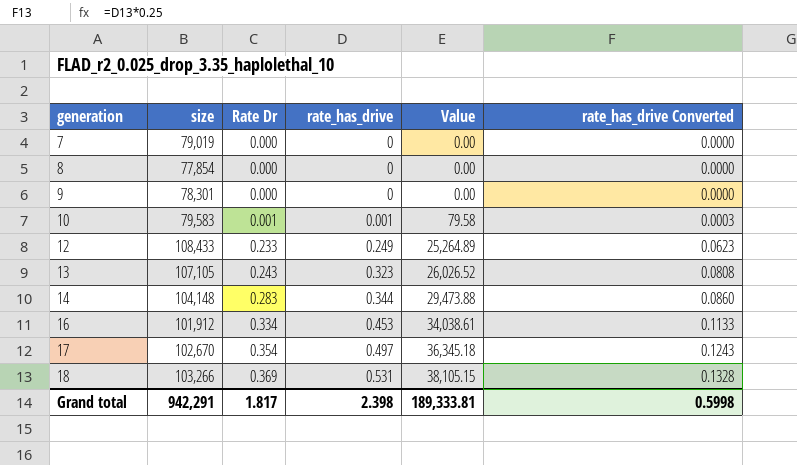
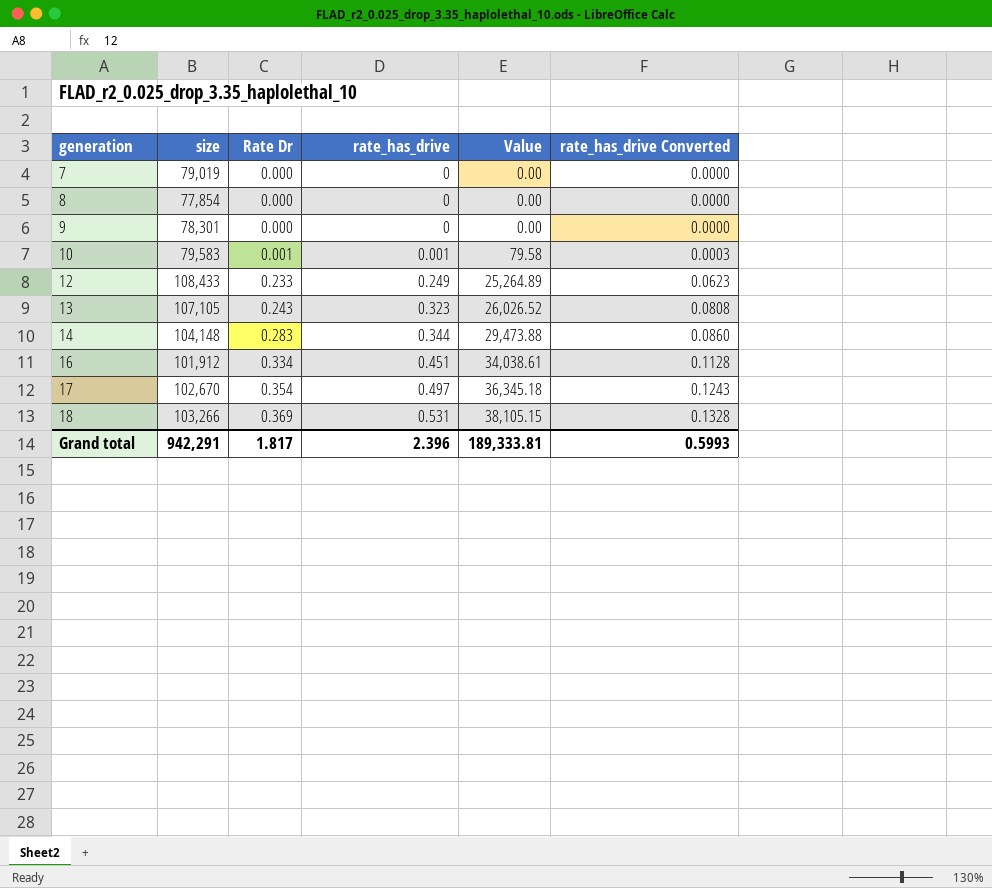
16 | rate_has_drive: 0.453 -> 0.451
16 | rate_has_drive Converted: 0.1133 -> 0.1128
Grand total | rate_has_drive: 2.398 -> 2.396
Grand total | rate_has_drive Converted: 0.5998 -> 0.5993

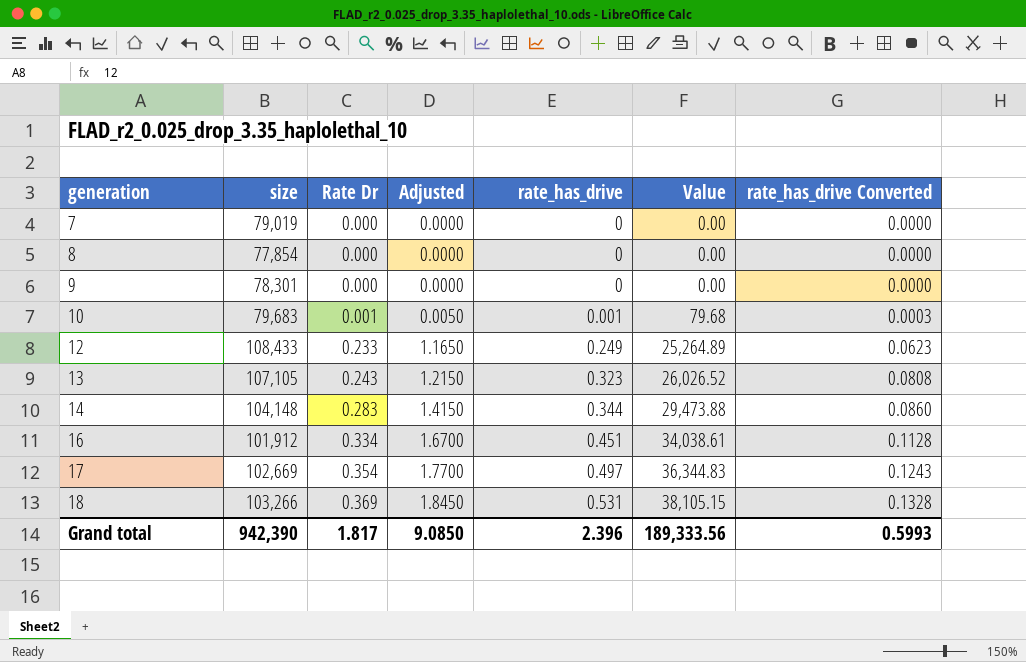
column Adjusted | formula: none -> [Rate Dr] * 5
10 | size: 79,583 -> 79,683
10 | Value: 79.58 -> 79.68
17 | size: 102,670 -> 102,669
17 | Value: 36,345.18 -> 36,344.83
Grand total | size: 942,291 -> 942,390
Grand total | Value: 189,333.81 -> 189,333.56

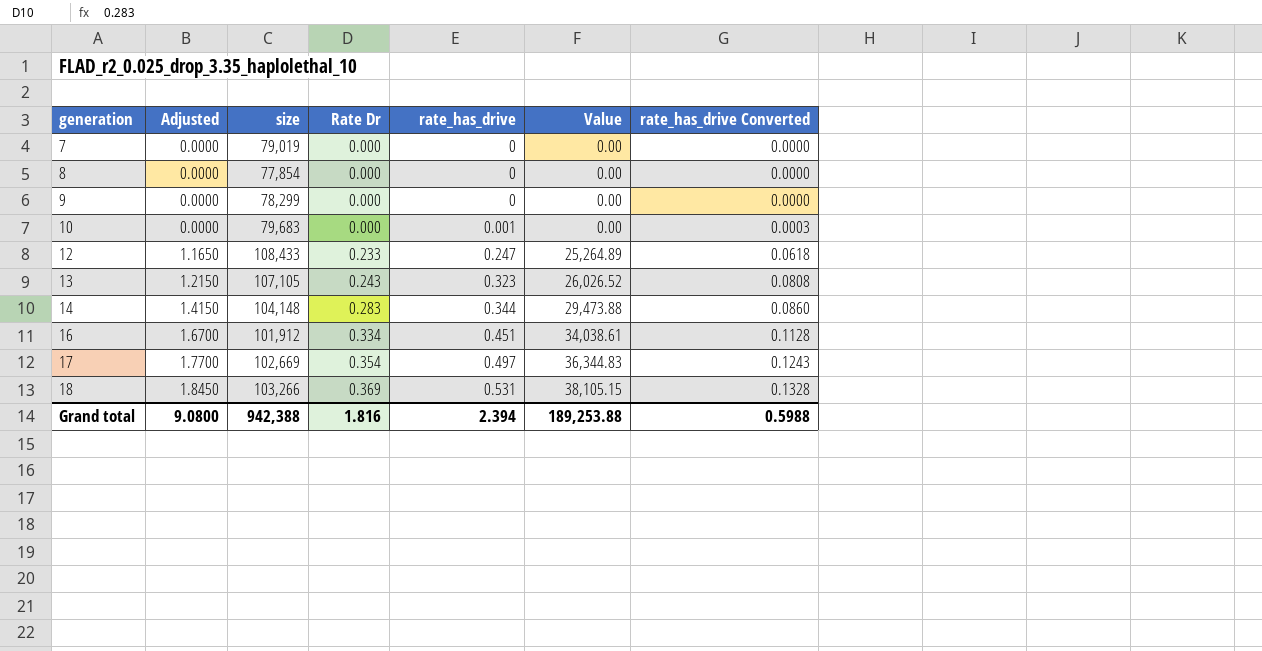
column Adjusted | position: 4 -> 2
9 | size: 78,301 -> 78,299
10 | Adjusted: 0.0050 -> 0.0000
10 | Rate Dr: 0.001 -> 0.000
10 | Value: 79.68 -> 0.00
12 | rate_has_drive: 0.249 -> 0.247
12 | rate_has_drive Converted: 0.0623 -> 0.0618
Grand total | Adjusted: 9.0850 -> 9.0800
Grand total | size: 942,390 -> 942,388
Grand total | Rate Dr: 1.817 -> 1.816
Grand total | rate_has_drive: 2.396 -> 2.394
Grand total | Value: 189,333.56 -> 189,253.88
Grand total | rate_has_drive Converted: 0.5993 -> 0.5988

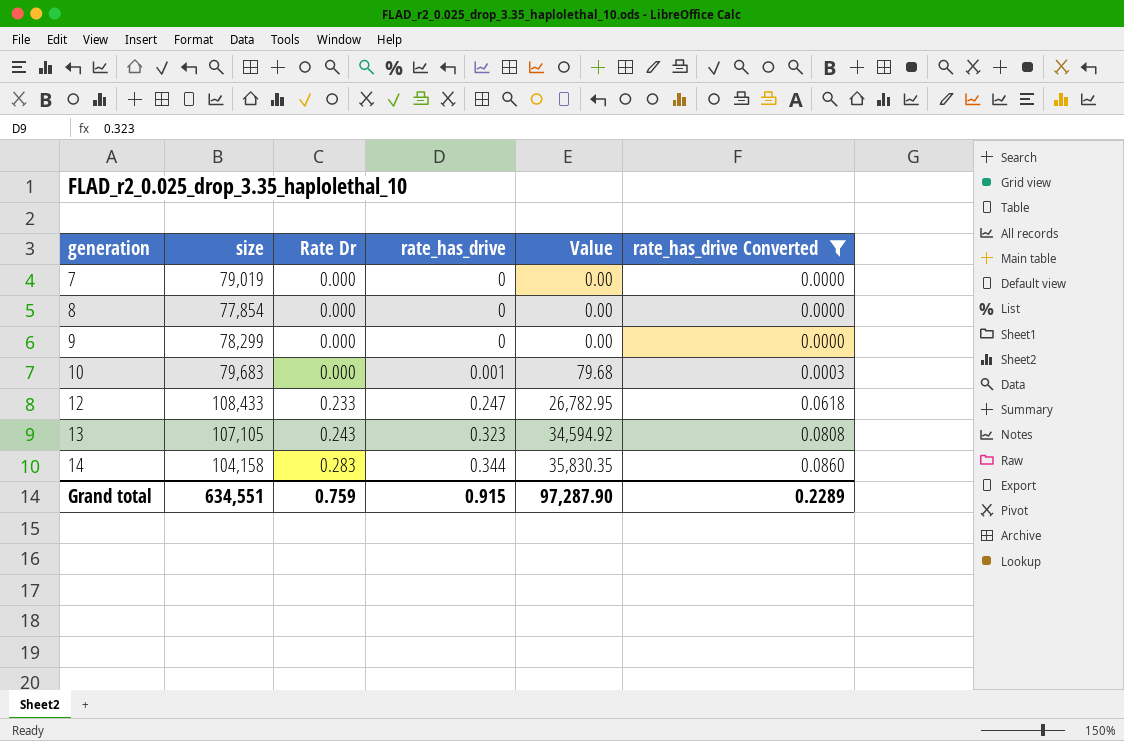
filter: none -> rate_has_drive Converted <= 0.0860
column Adjusted | formula: [Rate Dr] * 5 -> none
column Value | formula: [size] * [Rate Dr] -> [size] * [rate_has_drive]
14 | size: 104,148 -> 104,158
Grand total | size: 942,388 -> 634,551
Grand total | Rate Dr: 1.816 -> 0.759
Grand total | rate_has_drive: 2.394 -> 0.915
Grand total | Value: 189,253.88 -> 97,287.90
Grand total | rate_has_drive Converted: 0.5988 -> 0.2289

